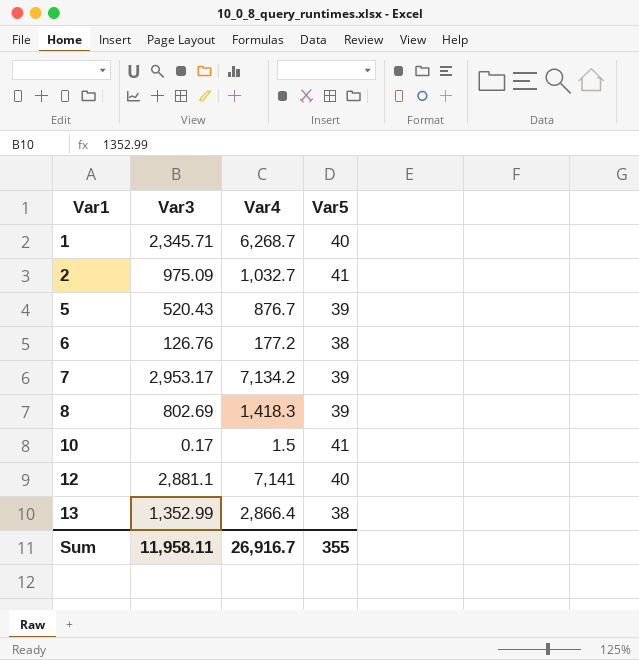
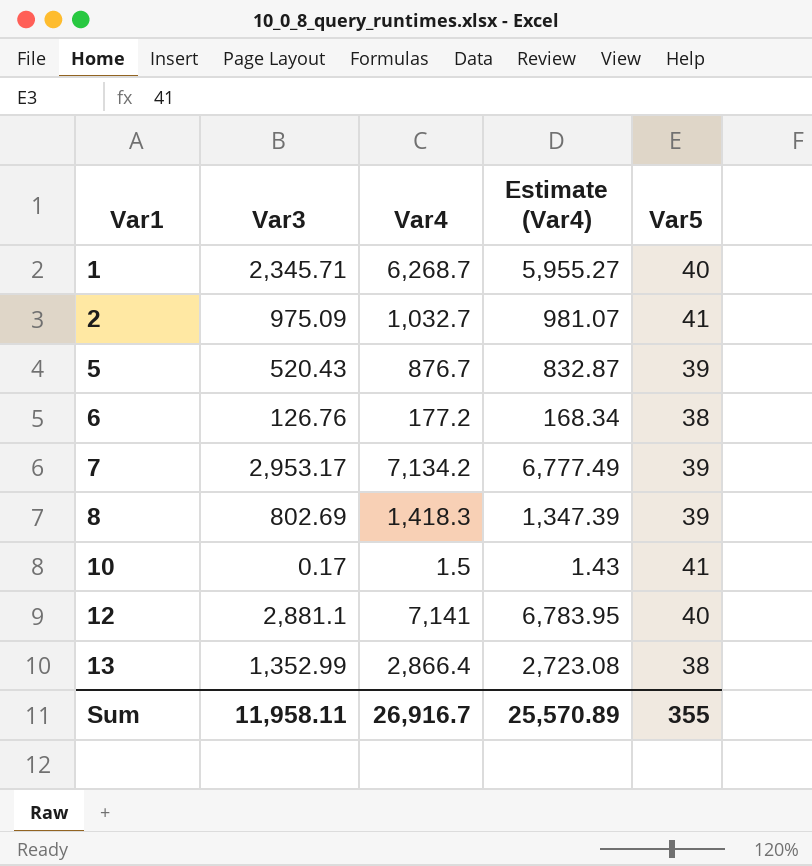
column Estimate (Var4) | formula: none -> [Var4] * 0.95

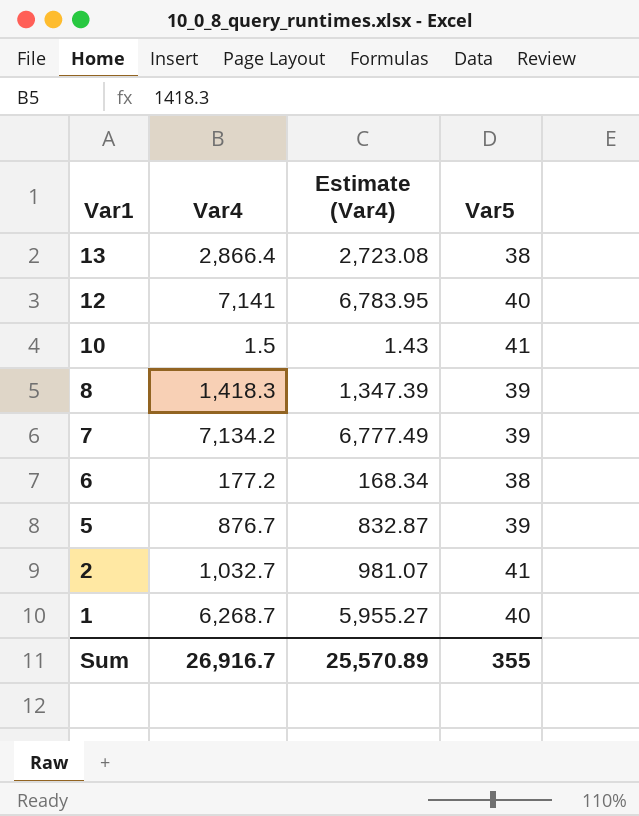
row order: Var1 ascending -> Var1 descending
column Var3 | position: 2 -> none

